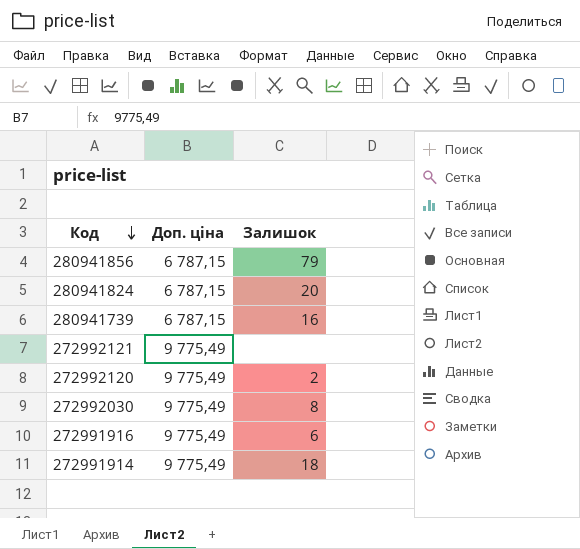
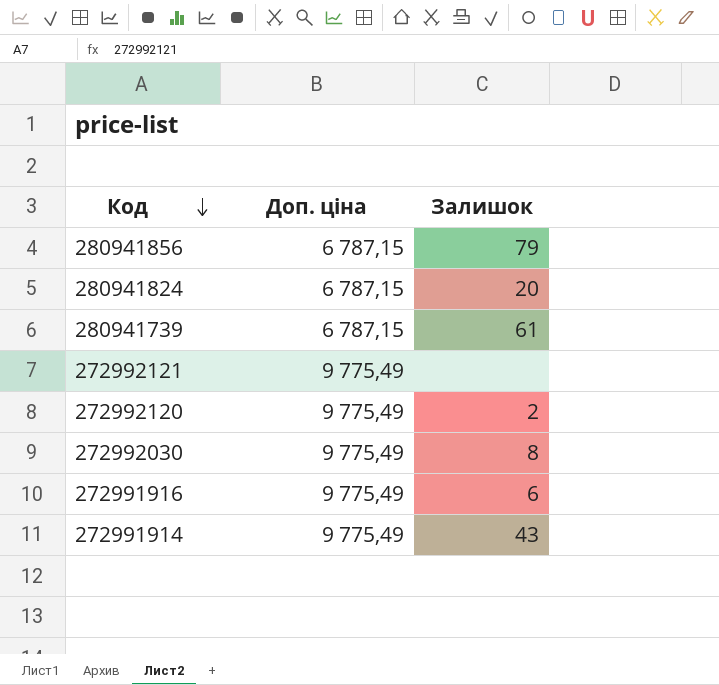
280941739 | Залишок: 16 -> 61
272991914 | Залишок: 18 -> 43

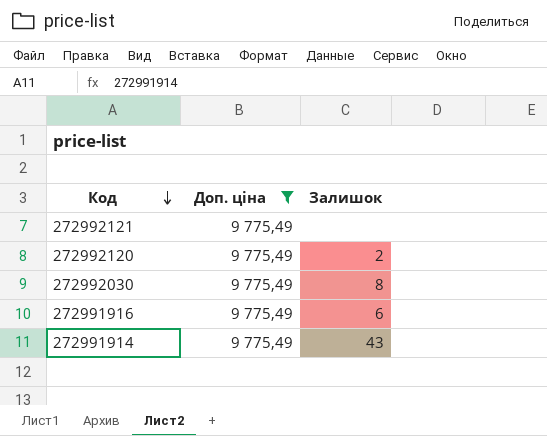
filter: none -> Доп. ціна = 9 775,49

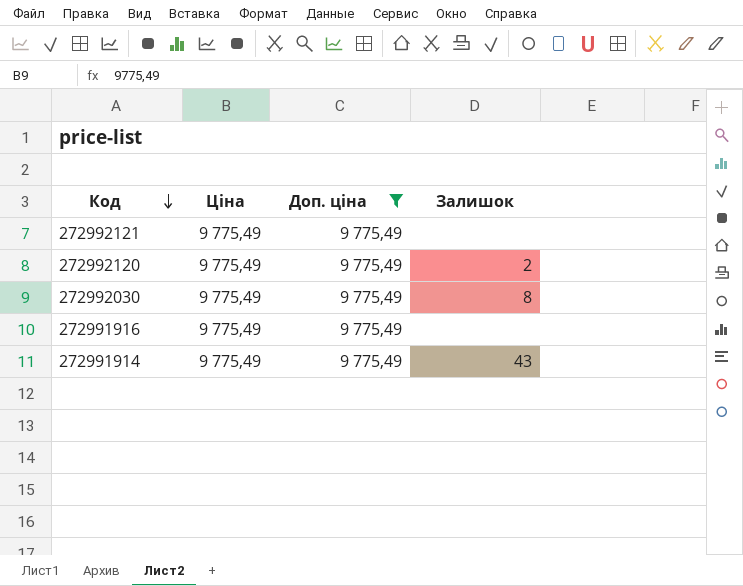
column Ціна | position: none -> 2
272991916 | Залишок: 6 -> none

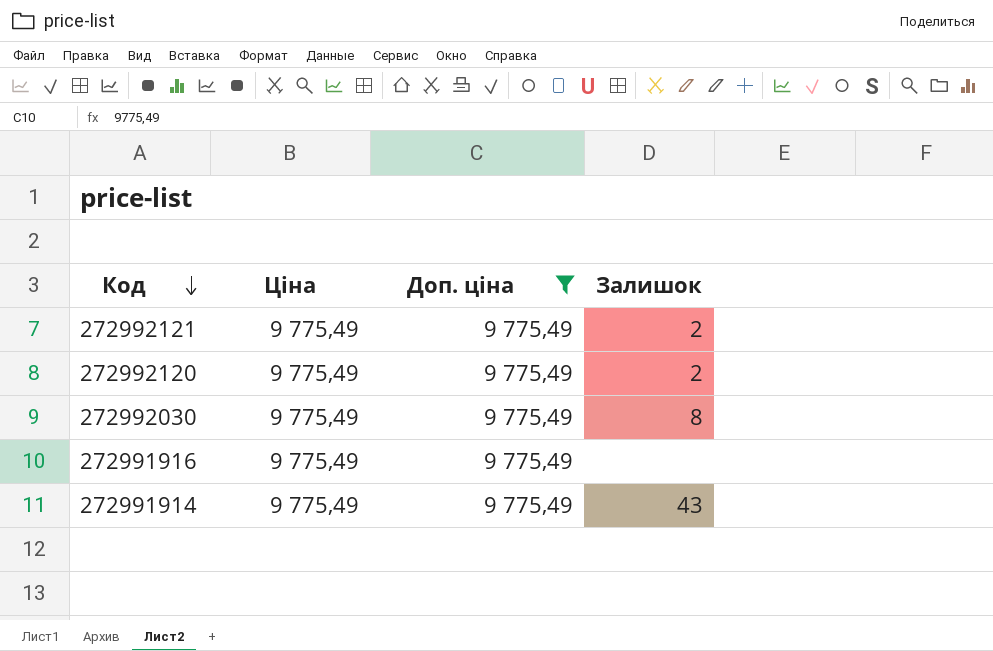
272992121 | Залишок: none -> 2

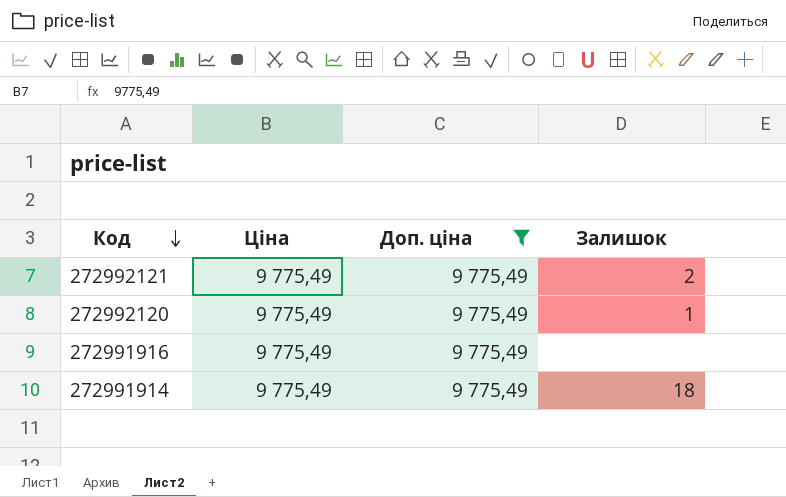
row 272992030: 9 775,49 | 9 775,49 | 8 -> none
272992120 | Залишок: 2 -> 1
272991914 | Залишок: 43 -> 18

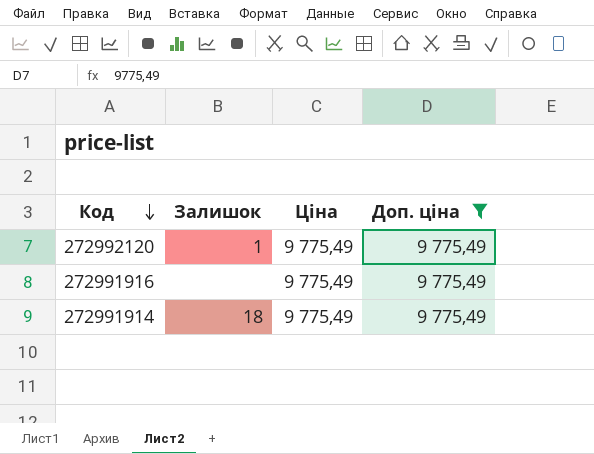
column Залишок | position: 4 -> 2
row 272992121: 9 775,49 | 9 775,49 | 2 -> none

